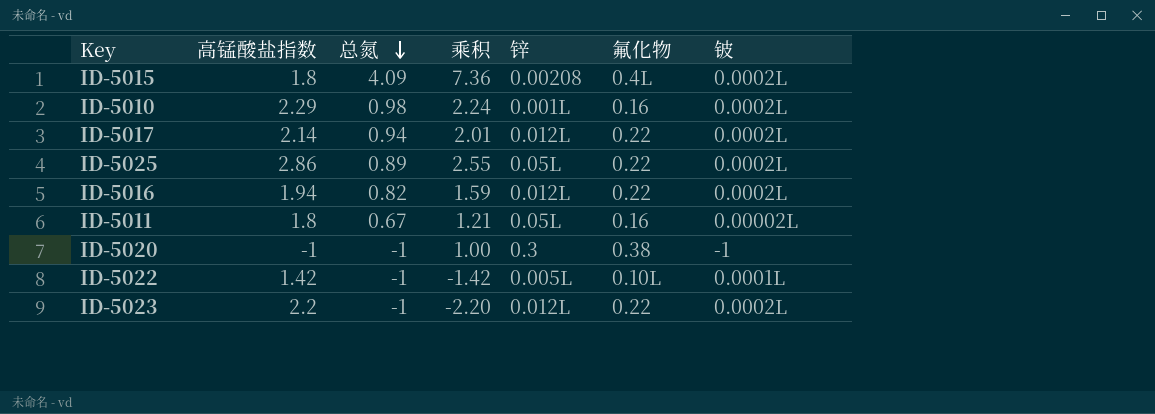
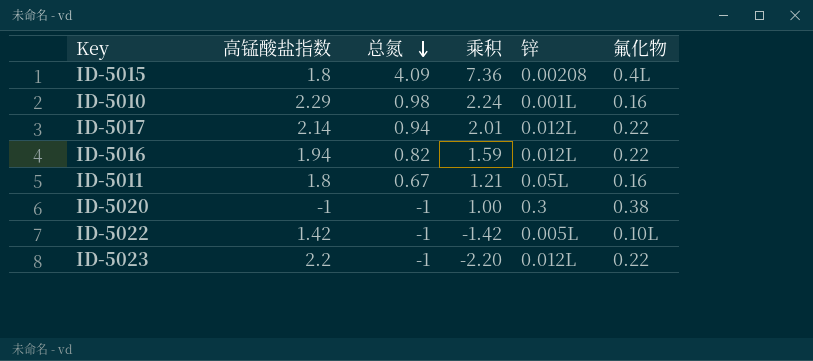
column 铍 | position: 7 -> none
row ID-5025: 2.86 | 0.89 | 2.55 | 0.05L | 0.22 | 0.0002L -> none

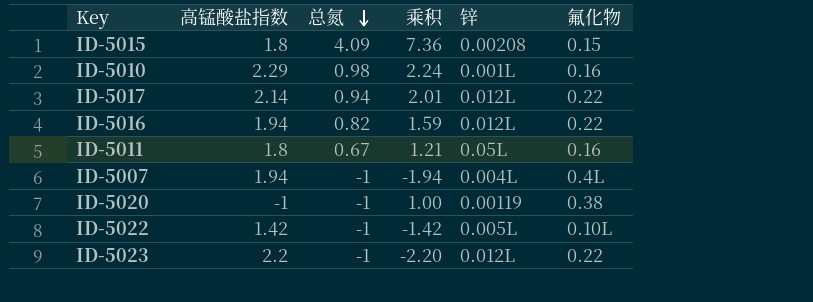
ID-5015 | 氟化物: 0.4L -> 0.15
row ID-5007: none -> 1.94 | -1 | -1.94 | 0.004L | 0.4L
ID-5020 | 锌: 0.3 -> 0.00119

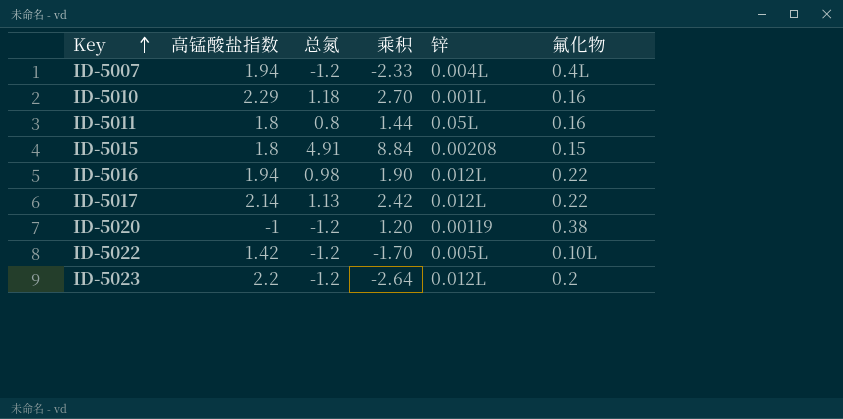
row order: 总氮 descending -> Key ascending
ID-5007 | 总氮: -1 -> -1.2
ID-5007 | 乘积: -1.94 -> -2.33
ID-5010 | 总氮: 0.98 -> 1.18
ID-5010 | 乘积: 2.24 -> 2.70
ID-5011 | 总氮: 0.67 -> 0.8
ID-5011 | 乘积: 1.21 -> 1.44
ID-5015 | 总氮: 4.09 -> 4.91
ID-5015 | 乘积: 7.36 -> 8.84
ID-5016 | 总氮: 0.82 -> 0.98
ID-5016 | 乘积: 1.59 -> 1.90
ID-5017 | 总氮: 0.94 -> 1.13
ID-5017 | 乘积: 2.01 -> 2.42
ID-5020 | 总氮: -1 -> -1.2
ID-5020 | 乘积: 1.00 -> 1.20
ID-5022 | 总氮: -1 -> -1.2
ID-5022 | 乘积: -1.42 -> -1.70
ID-5023 | 总氮: -1 -> -1.2
ID-5023 | 乘积: -2.20 -> -2.64
ID-5023 | 氟化物: 0.22 -> 0.2

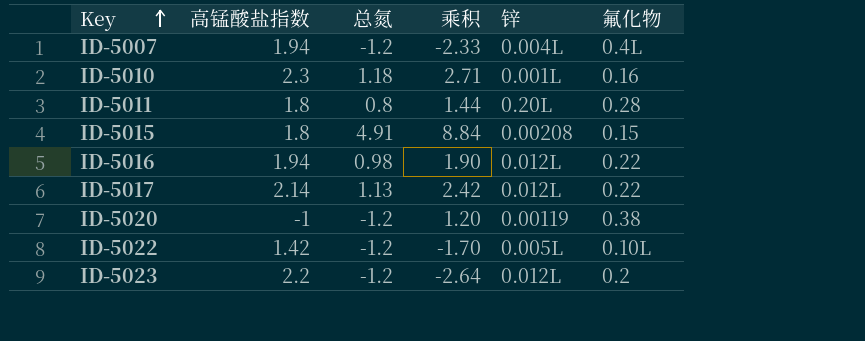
ID-5010 | 高锰酸盐指数: 2.29 -> 2.3
ID-5010 | 乘积: 2.70 -> 2.71
ID-5011 | 锌: 0.05L -> 0.20L
ID-5011 | 氟化物: 0.16 -> 0.28

